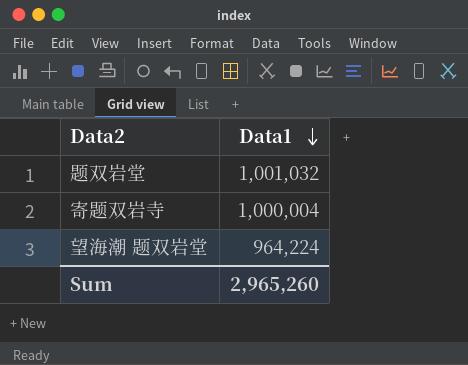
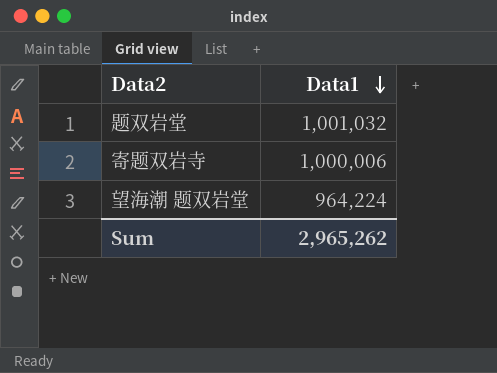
寄题双岩寺 | Data1: 1,000,004 -> 1,000,006
Sum | Data1: 2,965,260 -> 2,965,262

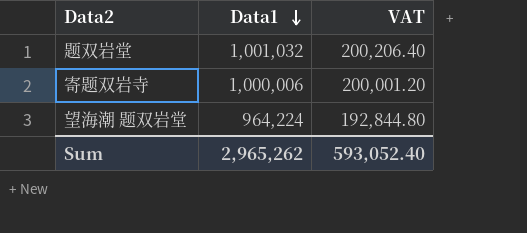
column VAT | formula: none -> [Data1] * 0.2

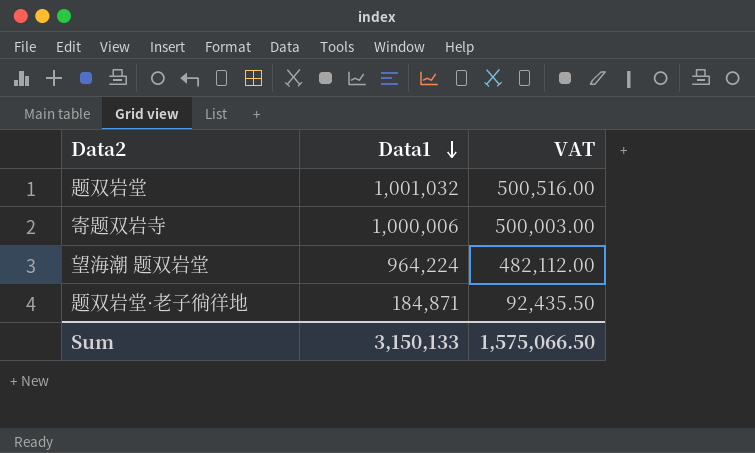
column VAT | formula: [Data1] * 0.2 -> [Data1] * 0.5
row 题双岩堂·老子徜徉地: none -> 184,871 | 92,435.50
Sum | Data1: 2,965,262 -> 3,150,133
Sum | VAT: 593,052.40 -> 1,575,066.50

